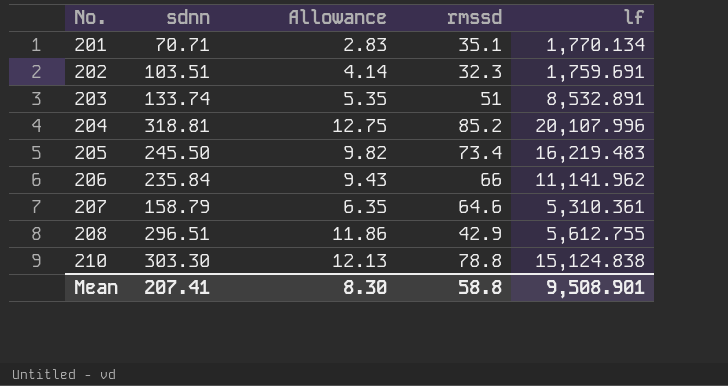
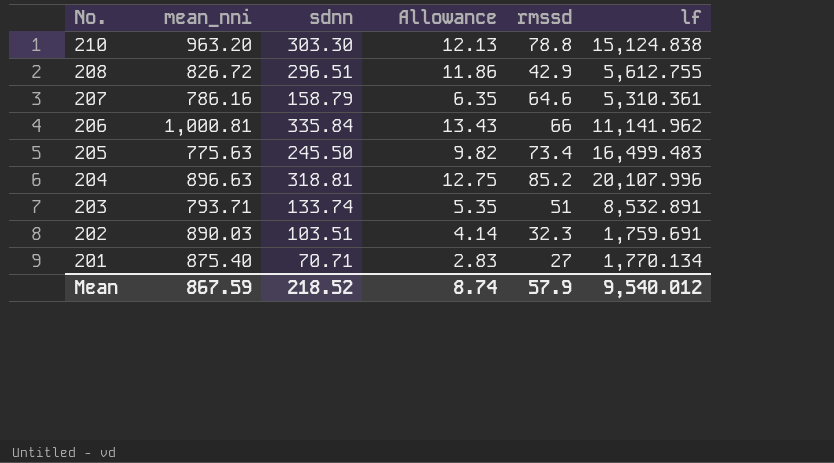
row order: No. ascending -> No. descending
column mean_nni | position: none -> 2
206 | sdnn: 235.84 -> 335.84
206 | Allowance: 9.43 -> 13.43
205 | lf: 16,219.483 -> 16,499.483
201 | rmssd: 35.1 -> 27
Mean | sdnn: 207.41 -> 218.52
Mean | Allowance: 8.30 -> 8.74
Mean | rmssd: 58.8 -> 57.9
Mean | lf: 9,508.901 -> 9,540.012

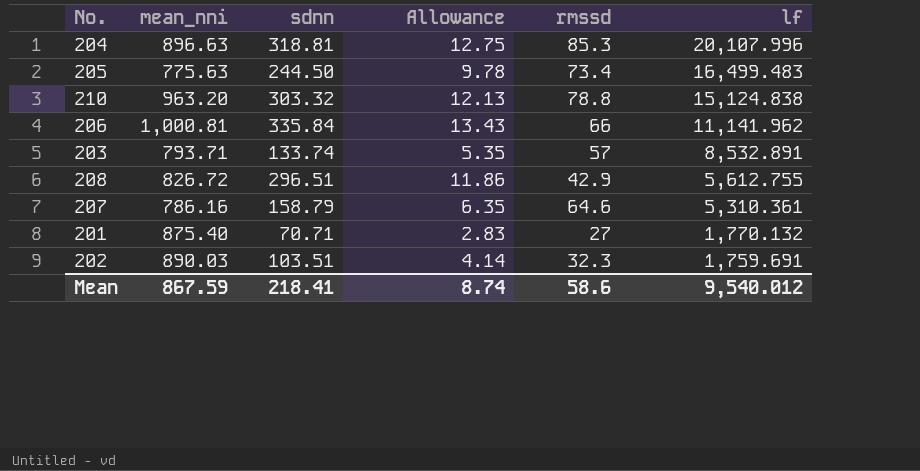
row order: No. descending -> lf descending
204 | rmssd: 85.2 -> 85.3
205 | sdnn: 245.50 -> 244.50
205 | Allowance: 9.82 -> 9.78
210 | sdnn: 303.30 -> 303.32
203 | rmssd: 51 -> 57
201 | lf: 1,770.134 -> 1,770.132
Mean | sdnn: 218.52 -> 218.41
Mean | rmssd: 57.9 -> 58.6

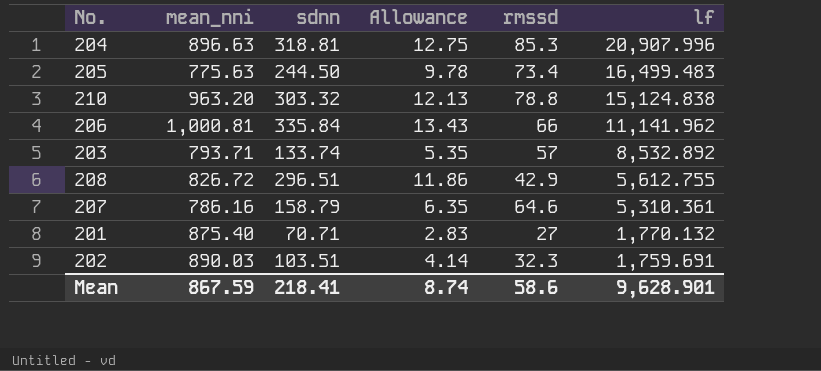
204 | lf: 20,107.996 -> 20,907.996
203 | lf: 8,532.891 -> 8,532.892
Mean | lf: 9,540.012 -> 9,628.901

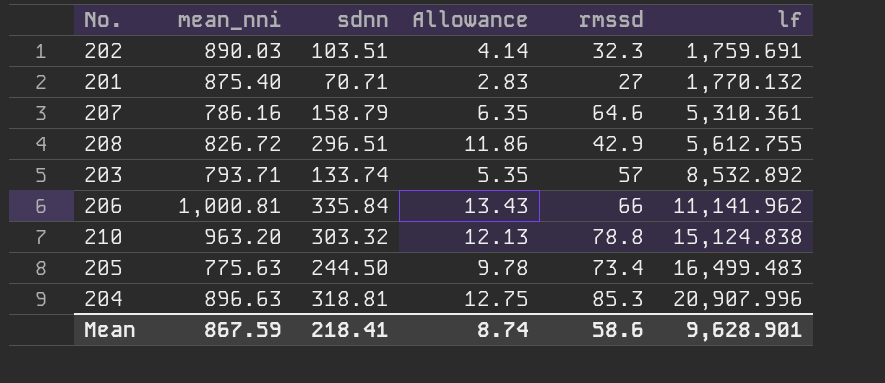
row order: lf descending -> lf ascending

